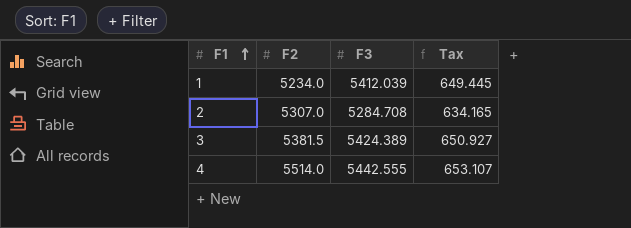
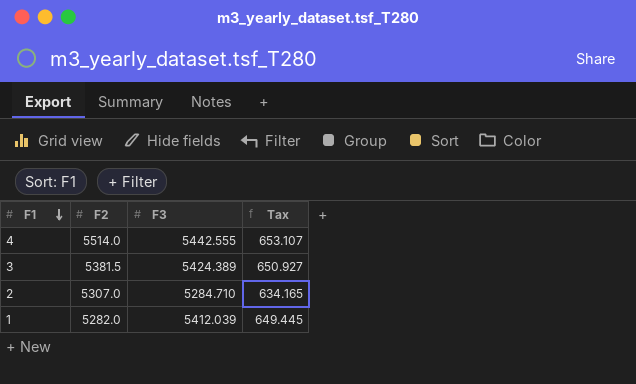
row order: F1 ascending -> F1 descending
2 | F3: 5284.708 -> 5284.710
1 | F2: 5234.0 -> 5282.0

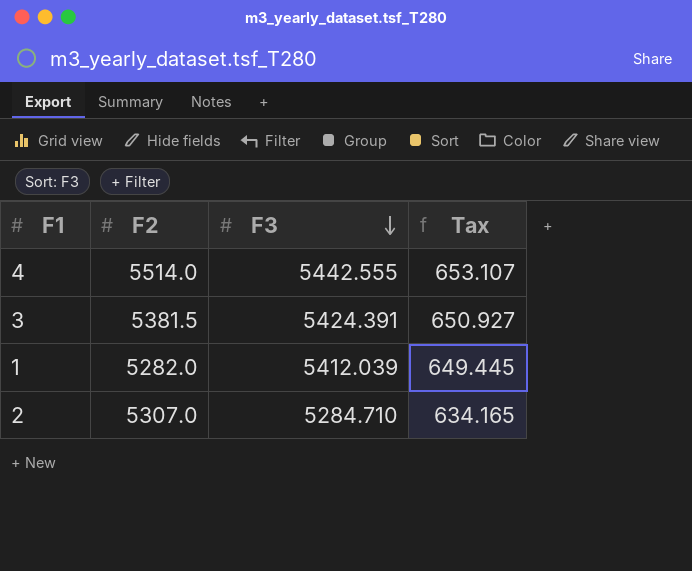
row order: F1 descending -> F3 descending
3 | F3: 5424.389 -> 5424.391

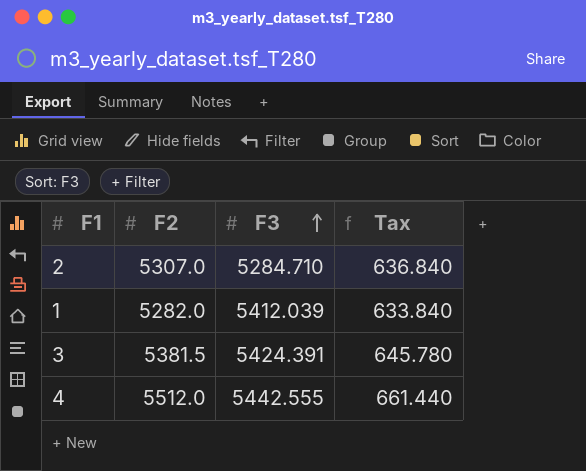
row order: F3 descending -> F3 ascending
column Tax | formula: [F3] * 0.12 -> [F2] * 0.12
4 | F2: 5514.0 -> 5512.0

